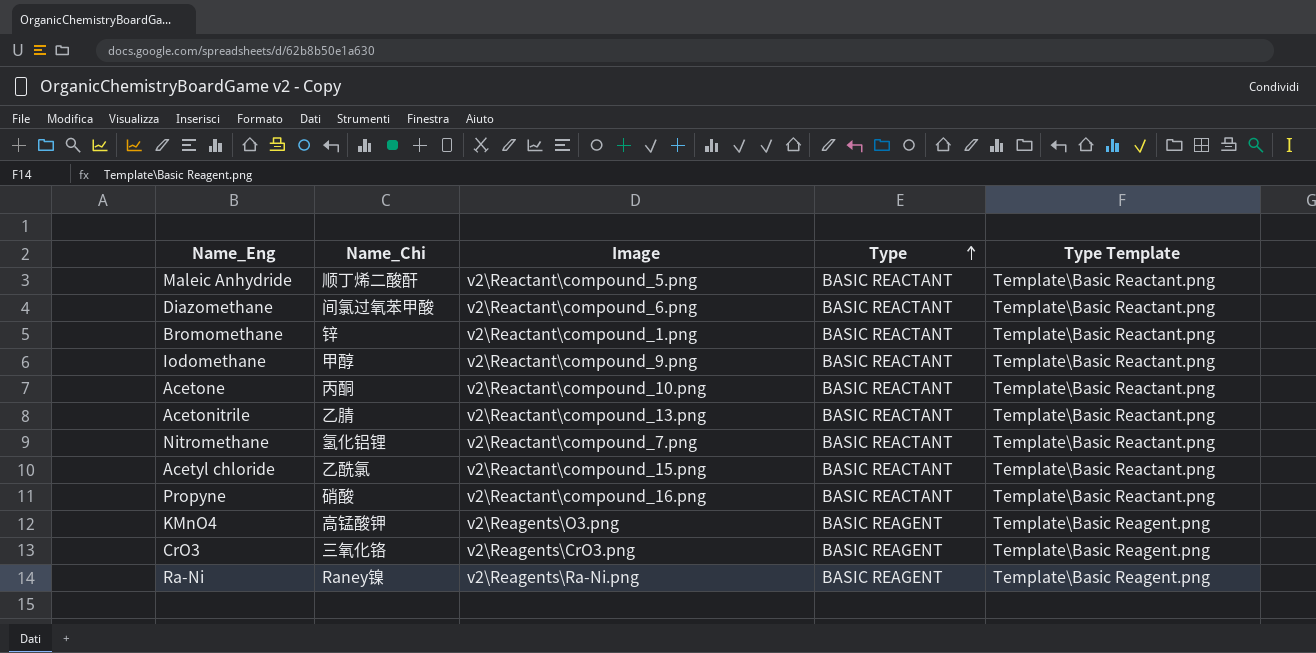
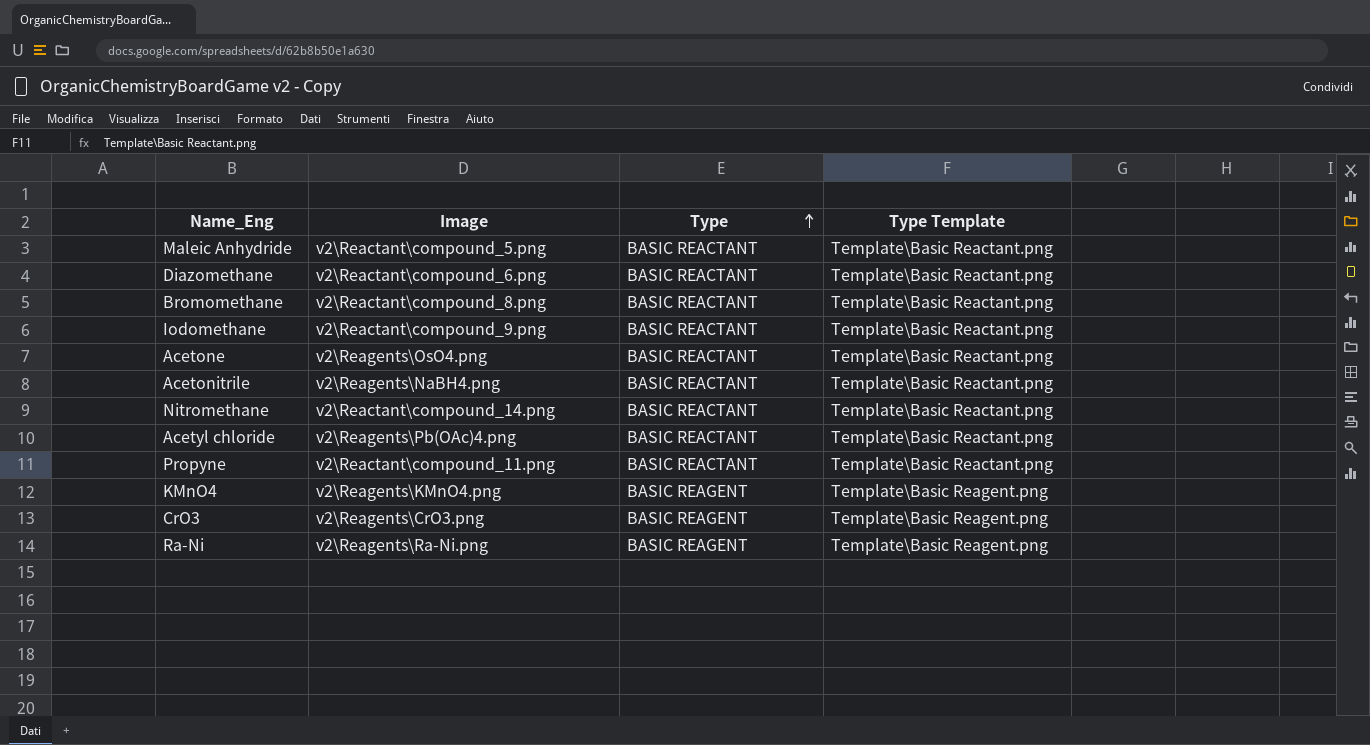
column Name_Chi | position: 2 -> none
Bromomethane | Image: v2\Reactant\compound_1.png -> v2\Reactant\compound_8.png
Acetone | Image: v2\Reactant\compound_10.png -> v2\Reagents\OsO4.png
Acetonitrile | Image: v2\Reactant\compound_13.png -> v2\Reagents\NaBH4.png
Nitromethane | Image: v2\Reactant\compound_7.png -> v2\Reactant\compound_14.png
Acetyl chloride | Image: v2\Reactant\compound_15.png -> v2\Reagents\Pb(OAc)4.png
Propyne | Image: v2\Reactant\compound_16.png -> v2\Reactant\compound_11.png
KMnO4 | Image: v2\Reagents\O3.png -> v2\Reagents\KMnO4.png

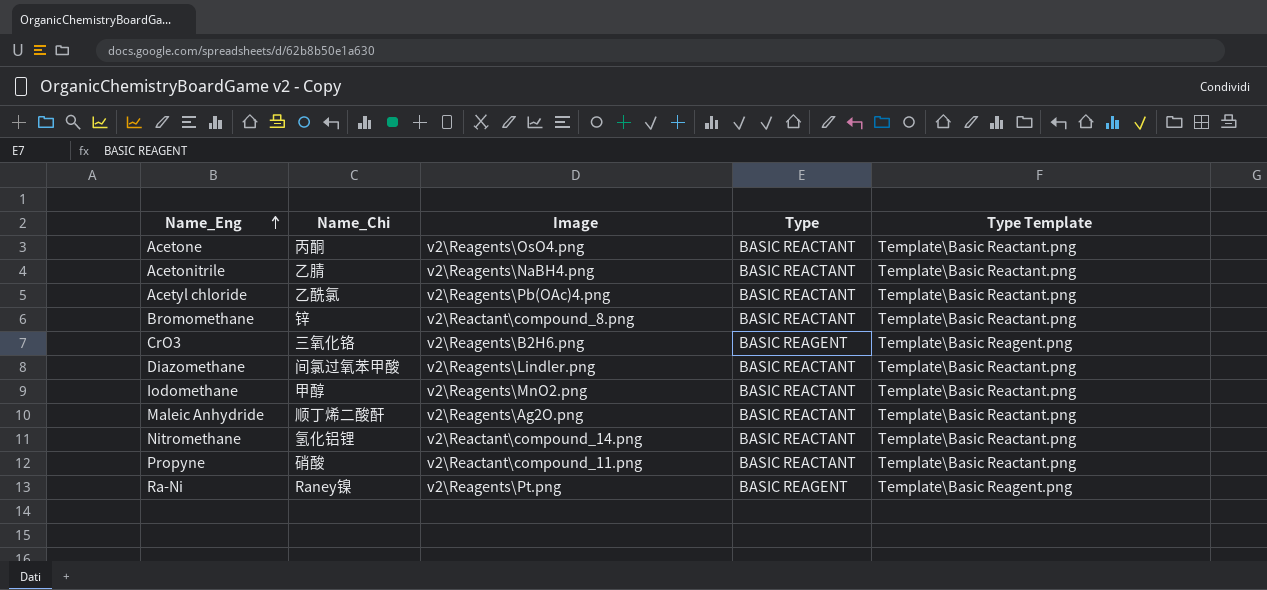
row order: Type ascending -> Name_Eng ascending
column Name_Chi | position: none -> 2
row KMnO4: v2\Reagents\KMnO4.png | BASIC REAGENT | Template\Basic Reagent.png -> none
CrO3 | Image: v2\Reagents\CrO3.png -> v2\Reagents\B2H6.png
Diazomethane | Image: v2\Reactant\compound_6.png -> v2\Reagents\Lindler.png
Iodomethane | Image: v2\Reactant\compound_9.png -> v2\Reagents\MnO2.png
Maleic Anhydride | Image: v2\Reactant\compound_5.png -> v2\Reagents\Ag2O.png
Ra-Ni | Image: v2\Reagents\Ra-Ni.png -> v2\Reagents\Pt.png

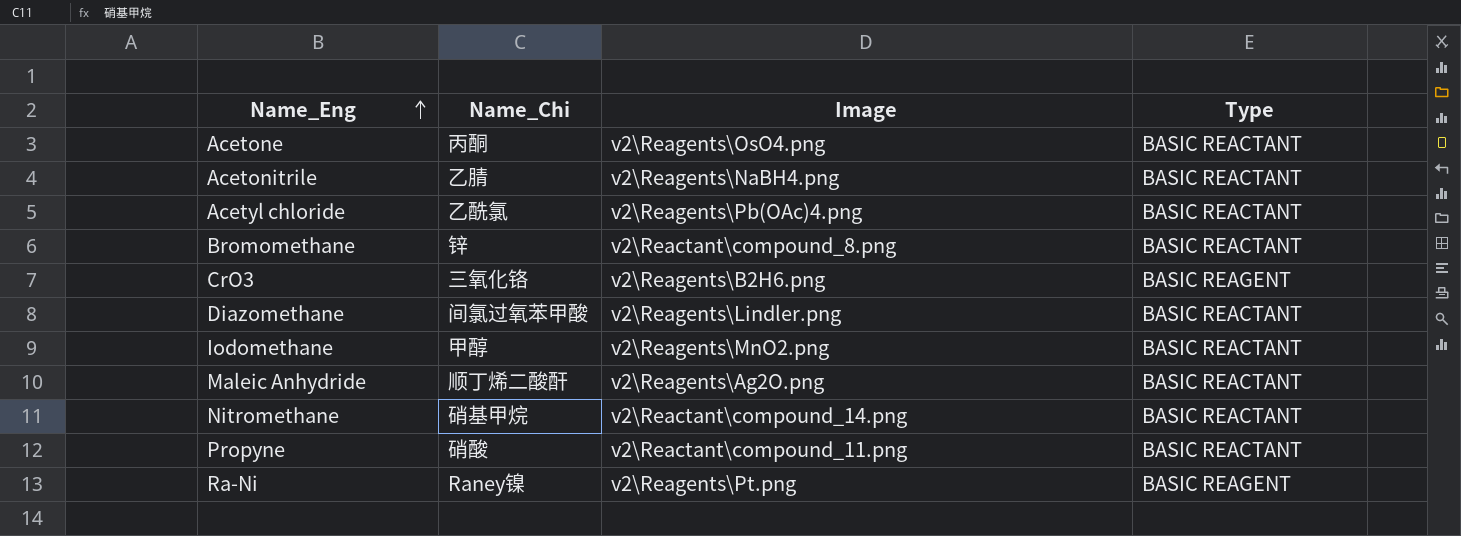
column Type Template | position: 5 -> none
Nitromethane | Name_Chi: 氢化铝锂 -> 硝基甲烷

